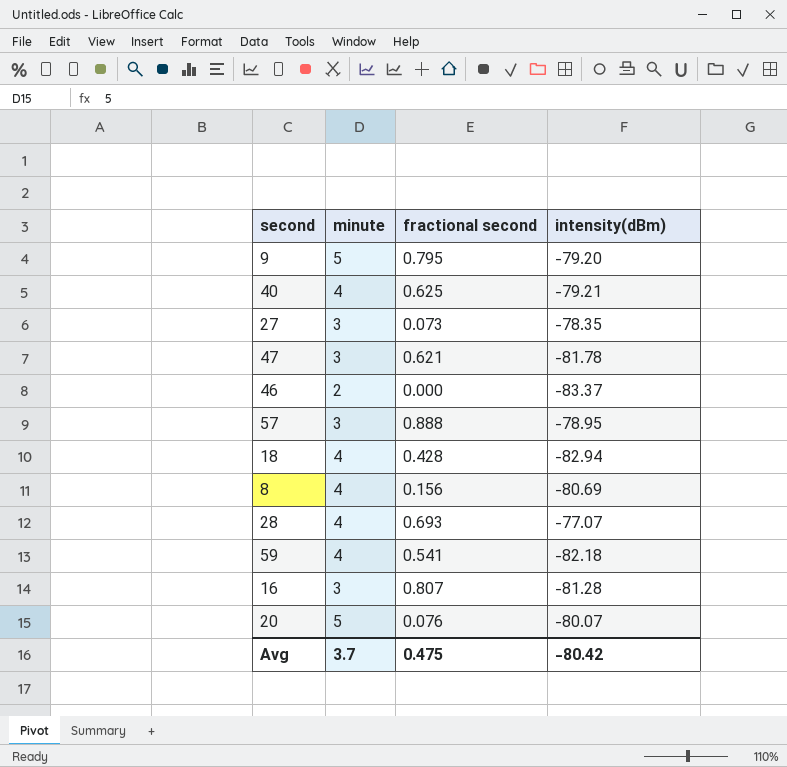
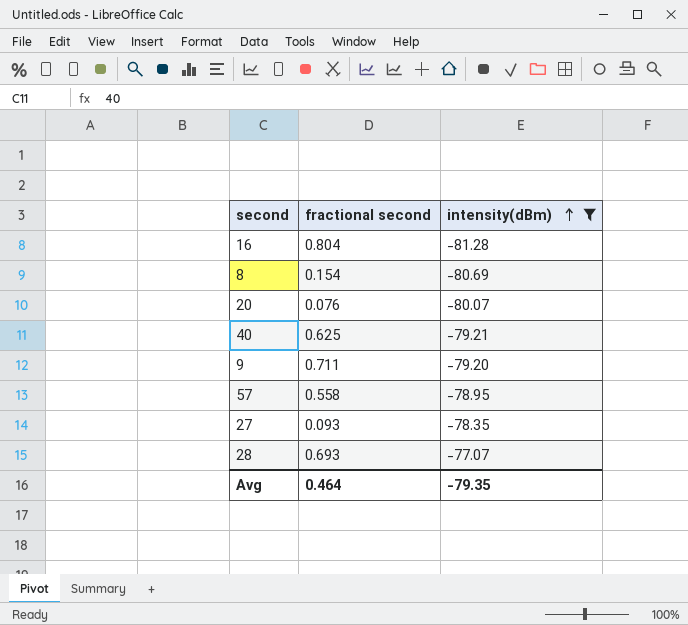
filter: none -> intensity(dBm) >= -81.28
row order: none -> intensity(dBm) ascending
column minute | position: 2 -> none
16 | fractional second: 0.807 -> 0.804
8 | fractional second: 0.156 -> 0.154
9 | fractional second: 0.795 -> 0.711
57 | fractional second: 0.888 -> 0.558
27 | fractional second: 0.073 -> 0.093
Avg | fractional second: 0.475 -> 0.464
Avg | intensity(dBm): -80.42 -> -79.35

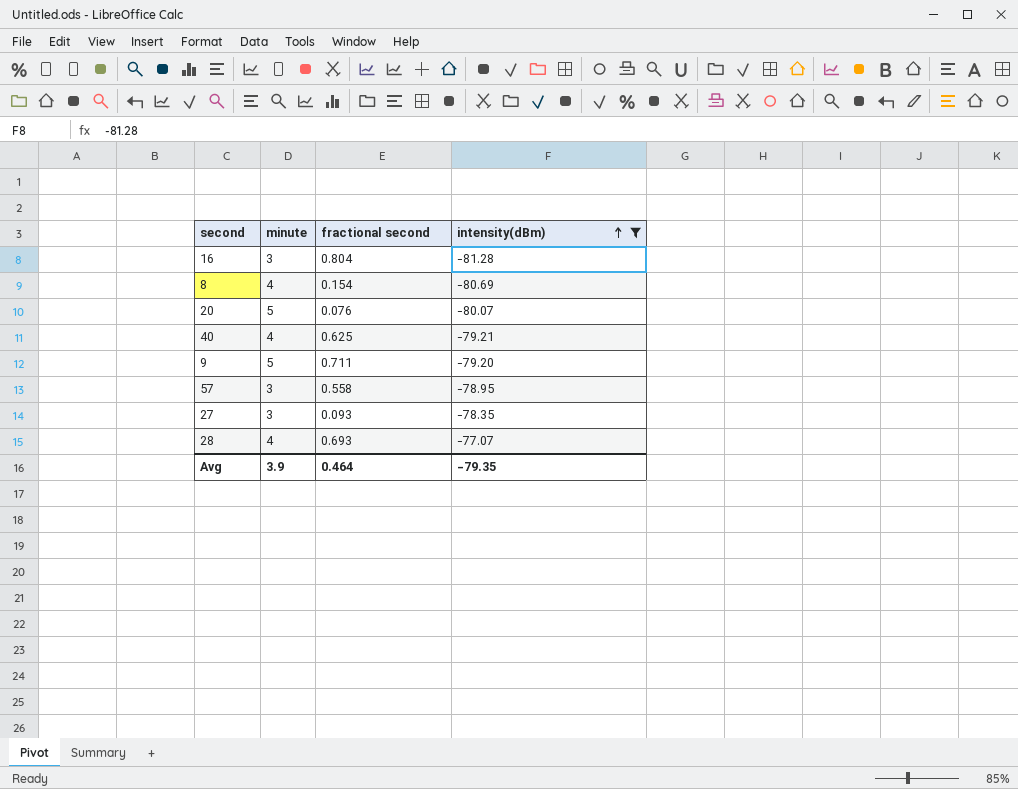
column minute | position: none -> 2

